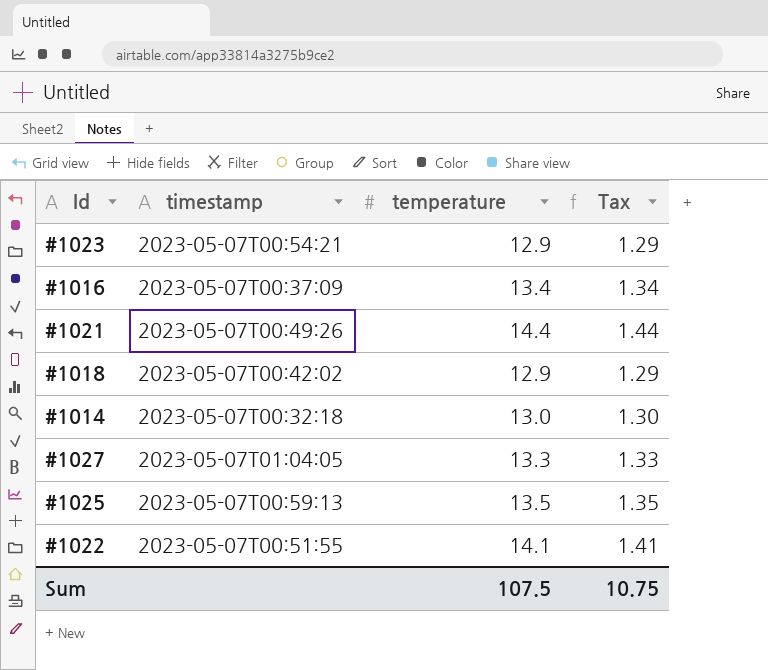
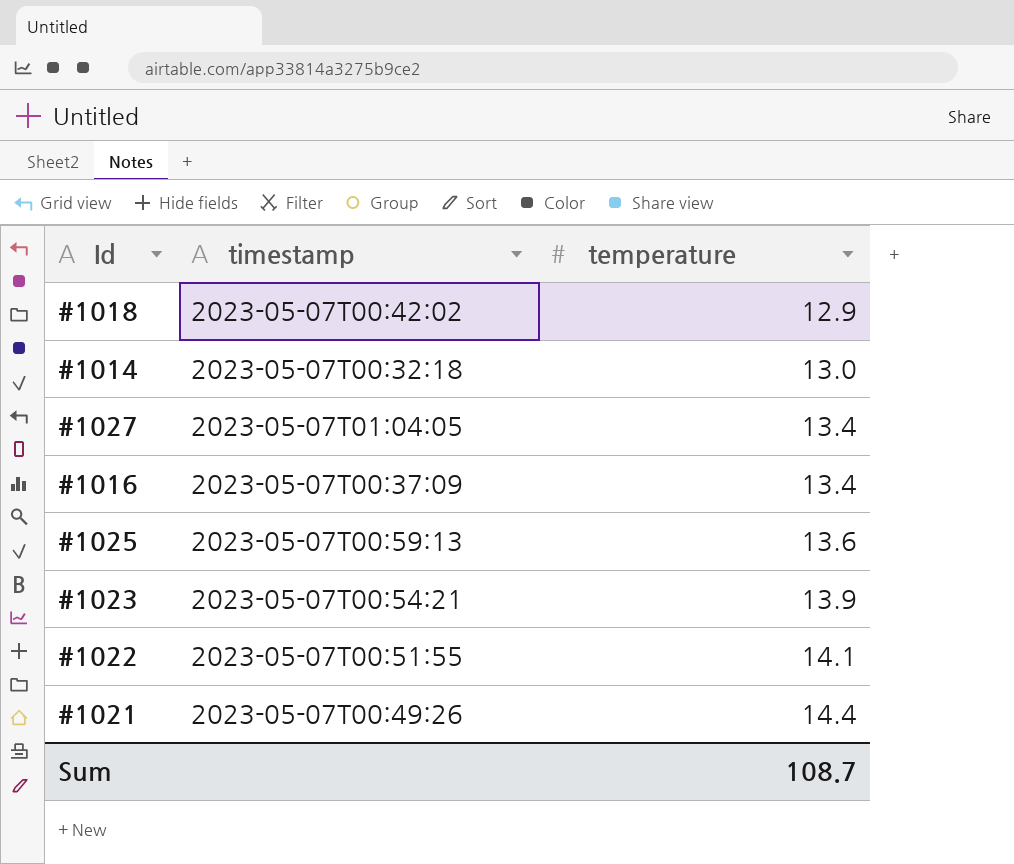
row order: none -> temperature ascending
column Tax | formula: [temperature] * 0.1 -> none
#1027 | temperature: 13.3 -> 13.4
#1025 | temperature: 13.5 -> 13.6
#1023 | temperature: 12.9 -> 13.9
Sum | temperature: 107.5 -> 108.7

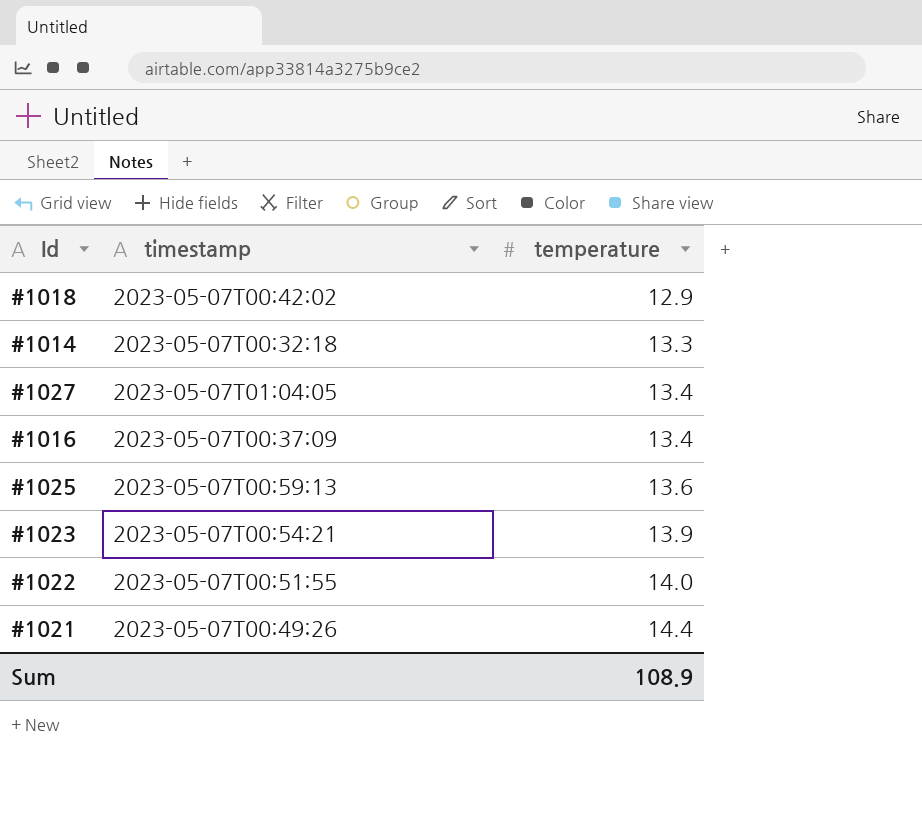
#1014 | temperature: 13.0 -> 13.3
#1022 | temperature: 14.1 -> 14.0
Sum | temperature: 108.7 -> 108.9

